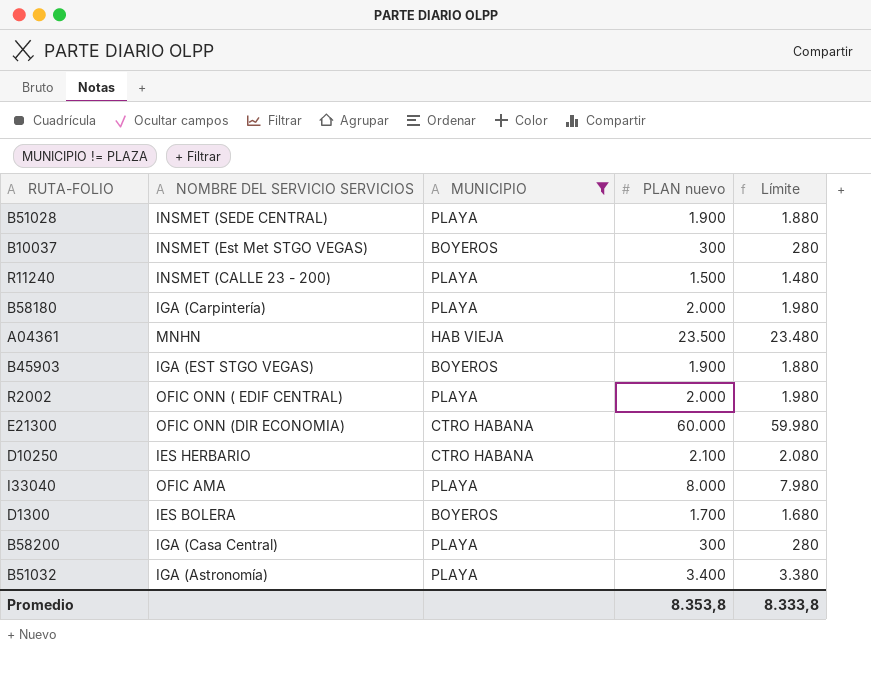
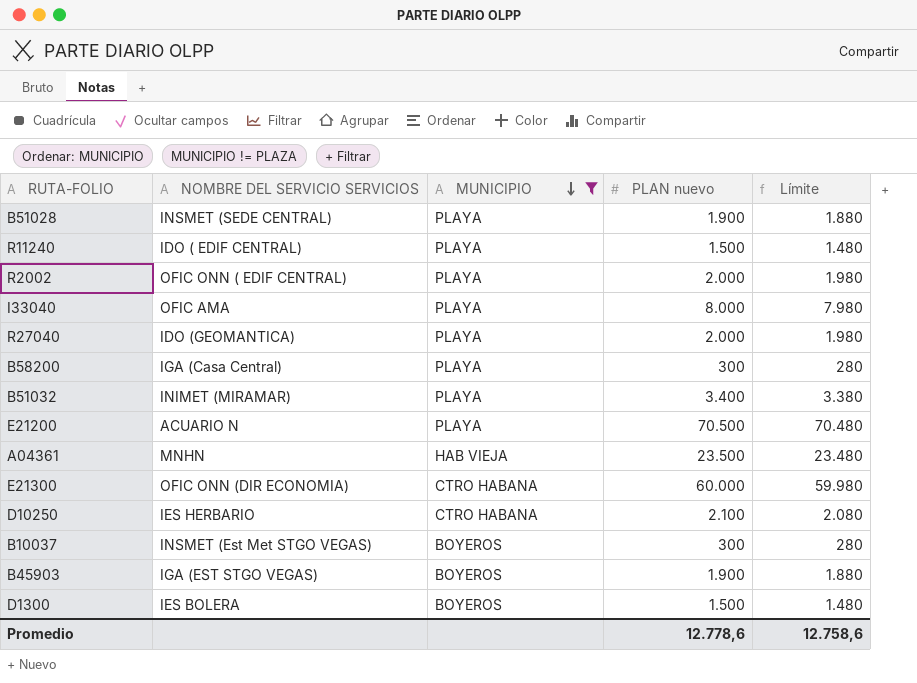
row order: none -> MUNICIPIO descending
row B58180: IGA (Carpintería) | PLAYA | 2.000 | 1.980 -> none
R11240 | NOMBRE DEL SERVICIO SERVICIOS: INSMET (CALLE 23 - 200) -> IDO ( EDIF CENTRAL)
row R27040: none -> IDO (GEOMANTICA) | PLAYA | 2.000 | 1.980
B51032 | NOMBRE DEL SERVICIO SERVICIOS: IGA (Astronomía) -> INIMET (MIRAMAR)
row E21200: none -> ACUARIO N | PLAYA | 70.500 | 70.480
D1300 | PLAN nuevo: 1.700 -> 1.500
D1300 | Límite: 1.680 -> 1.480
Promedio | PLAN nuevo: 8.353,8 -> 12.778,6
Promedio | Límite: 8.333,8 -> 12.758,6

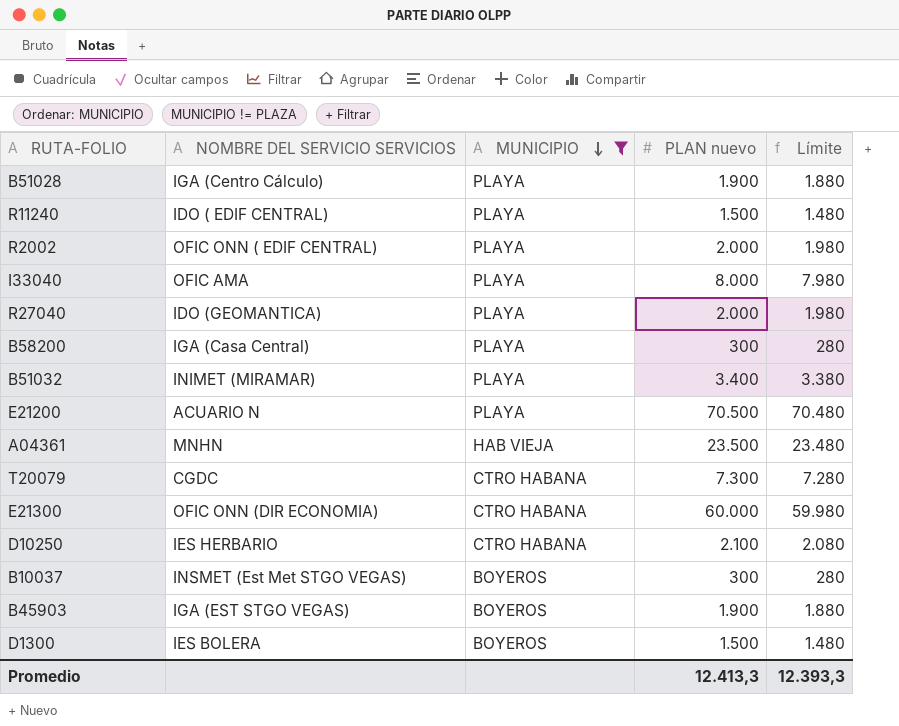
B51028 | NOMBRE DEL SERVICIO SERVICIOS: INSMET (SEDE CENTRAL) -> IGA (Centro Cálculo)
row T20079: none -> CGDC | CTRO HABANA | 7.300 | 7.280
Promedio | PLAN nuevo: 12.778,6 -> 12.413,3
Promedio | Límite: 12.758,6 -> 12.393,3

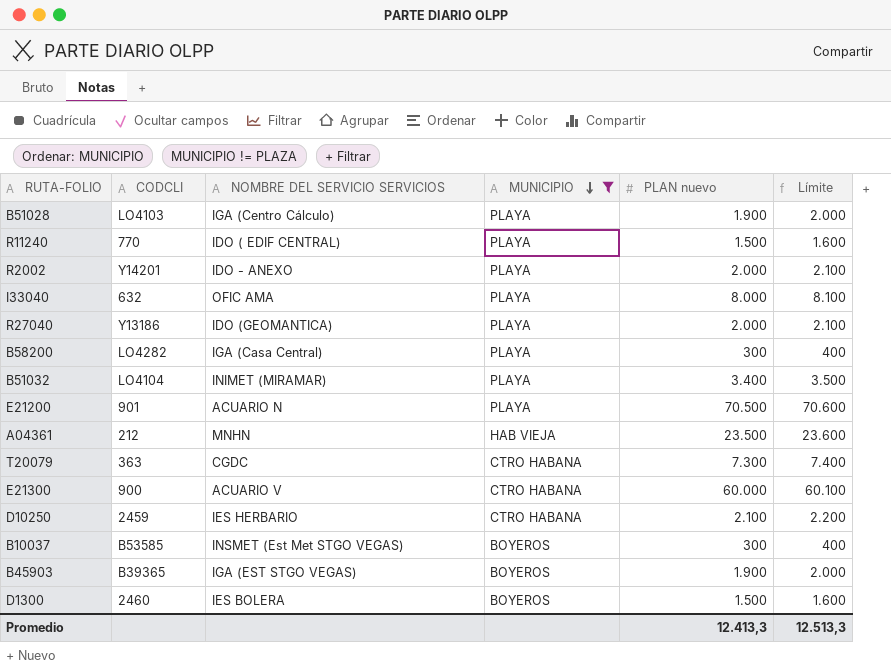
column CODCLI | position: none -> 2
column Límite | formula: [PLAN nuevo] - 20 -> [PLAN nuevo] + 100
R2002 | NOMBRE DEL SERVICIO SERVICIOS: OFIC ONN ( EDIF CENTRAL) -> IDO - ANEXO
E21300 | NOMBRE DEL SERVICIO SERVICIOS: OFIC ONN (DIR ECONOMIA) -> ACUARIO V
Promedio | Límite: 12.393,3 -> 12.513,3

